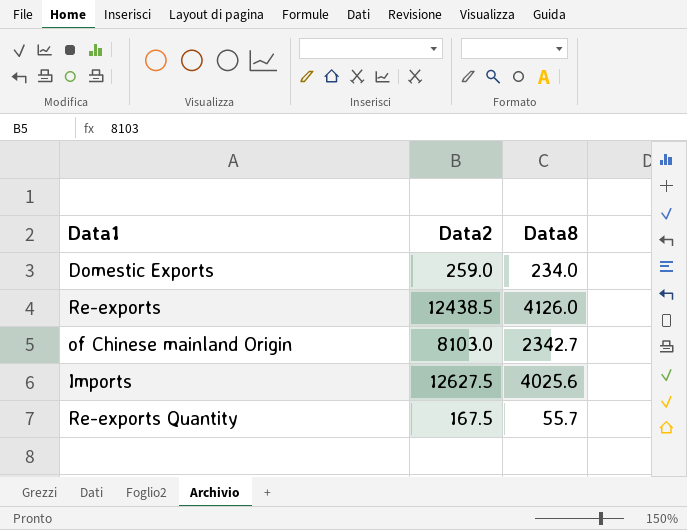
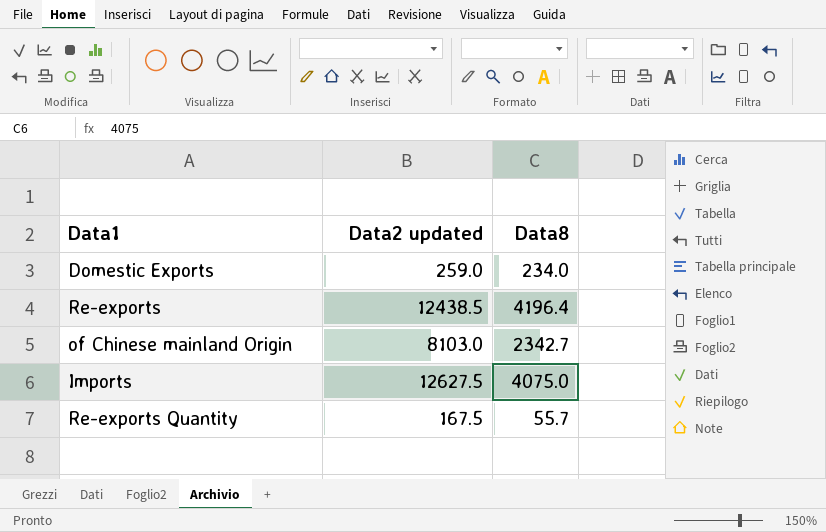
column name: Data2 -> Data2 updated
Re-exports | Data8: 4126.0 -> 4196.4
Imports | Data8: 4025.6 -> 4075.0

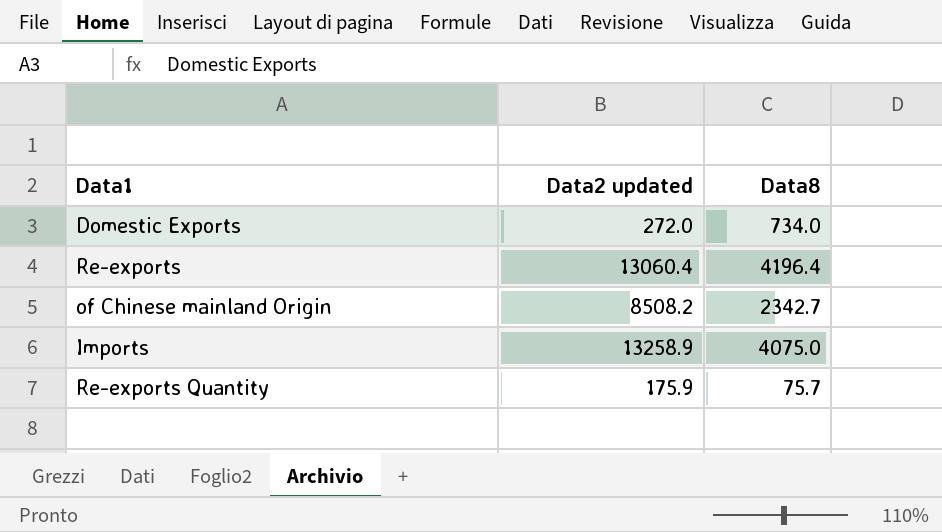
Domestic Exports | Data2 updated: 259.0 -> 272.0
Domestic Exports | Data8: 234.0 -> 734.0
Re-exports | Data2 updated: 12438.5 -> 13060.4
of Chinese mainland Origin | Data2 updated: 8103.0 -> 8508.2
Imports | Data2 updated: 12627.5 -> 13258.9
Re-exports Quantity | Data2 updated: 167.5 -> 175.9
Re-exports Quantity | Data8: 55.7 -> 75.7

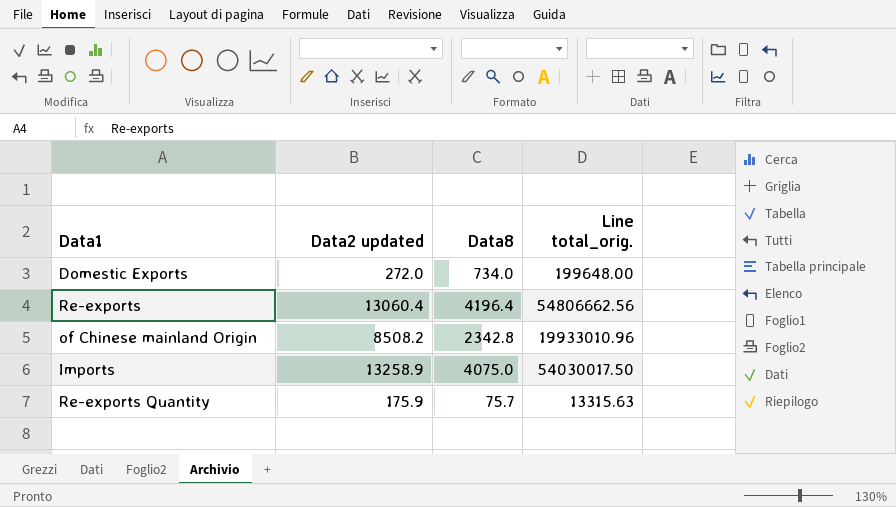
column Line total_orig. | formula: none -> [Data2 updated] * [Data8]
of Chinese mainland Origin | Data8: 2342.7 -> 2342.8

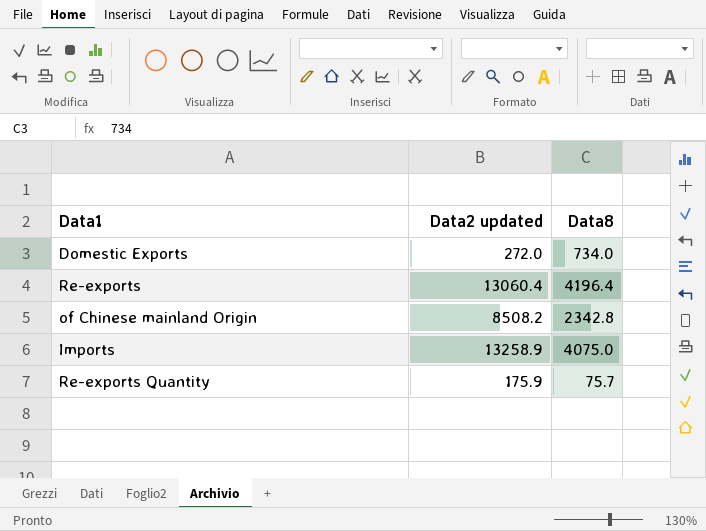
column Line total_orig. | formula: [Data2 updated] * [Data8] -> none

